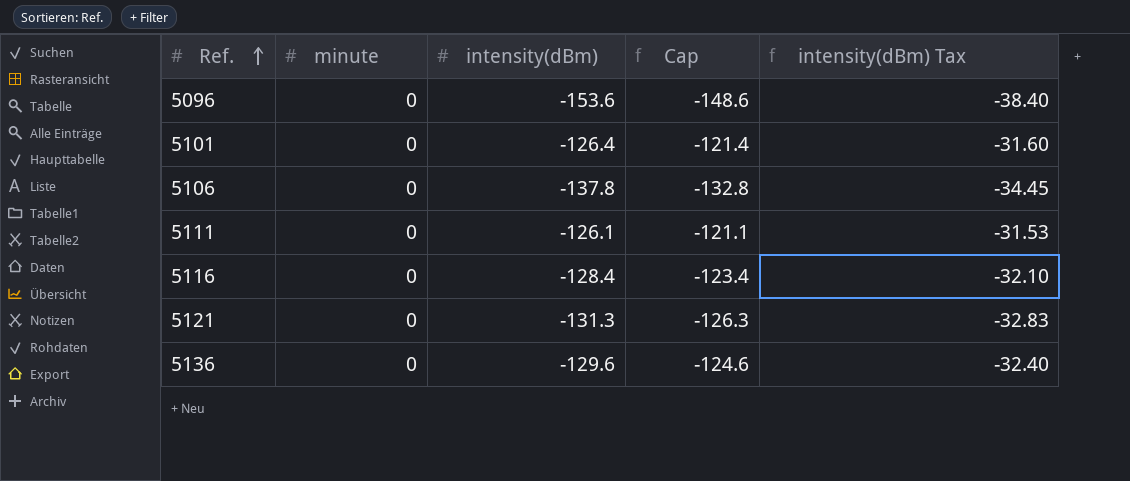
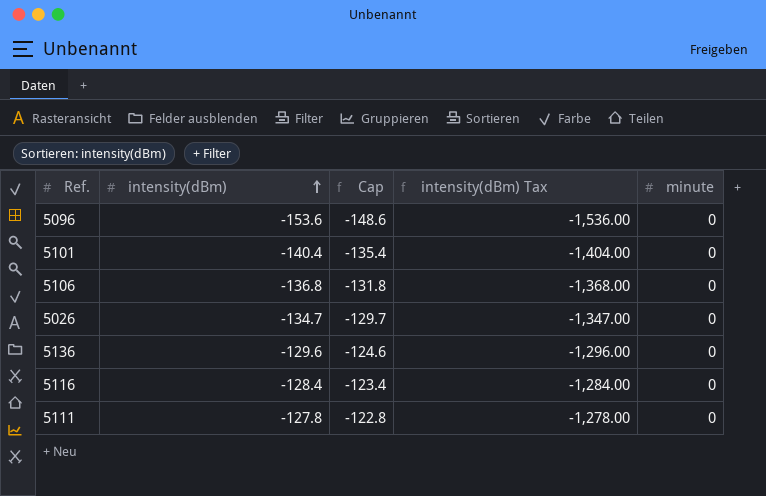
row order: Ref. ascending -> intensity(dBm) ascending
column intensity(dBm) Tax | formula: [intensity(dBm)] * 0.25 -> [intensity(dBm)] * 10
column minute | position: 2 -> 5
row 5121: 0 | -131.3 | -126.3 | -32.83 -> none
5101 | intensity(dBm): -126.4 -> -140.4
5101 | Cap: -121.4 -> -135.4
5106 | intensity(dBm): -137.8 -> -136.8
5106 | Cap: -132.8 -> -131.8
row 5026: none -> -134.7 | -129.7 | -1,347.00 | 0
5111 | intensity(dBm): -126.1 -> -127.8
5111 | Cap: -121.1 -> -122.8

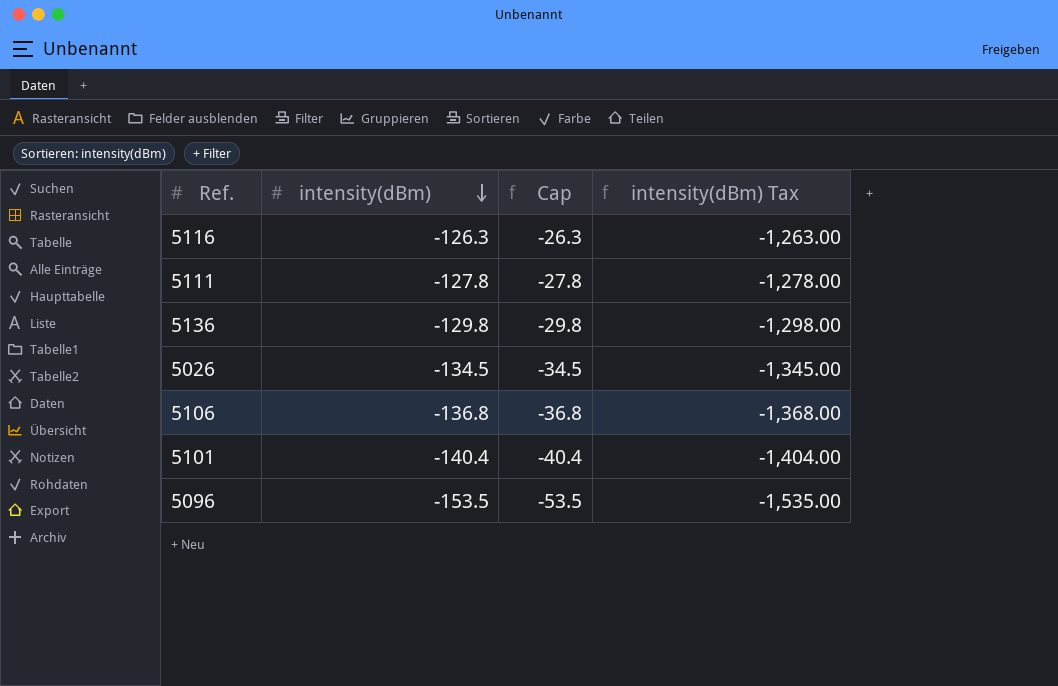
row order: intensity(dBm) ascending -> intensity(dBm) descending
column minute | position: 5 -> none
column Cap | formula: [intensity(dBm)] + 5 -> [intensity(dBm)] + 100
5116 | intensity(dBm): -128.4 -> -126.3
5116 | intensity(dBm) Tax: -1,284.00 -> -1,263.00
5136 | intensity(dBm): -129.6 -> -129.8
5136 | intensity(dBm) Tax: -1,296.00 -> -1,298.00
5026 | intensity(dBm): -134.7 -> -134.5
5026 | intensity(dBm) Tax: -1,347.00 -> -1,345.00
5096 | intensity(dBm): -153.6 -> -153.5
5096 | intensity(dBm) Tax: -1,536.00 -> -1,535.00

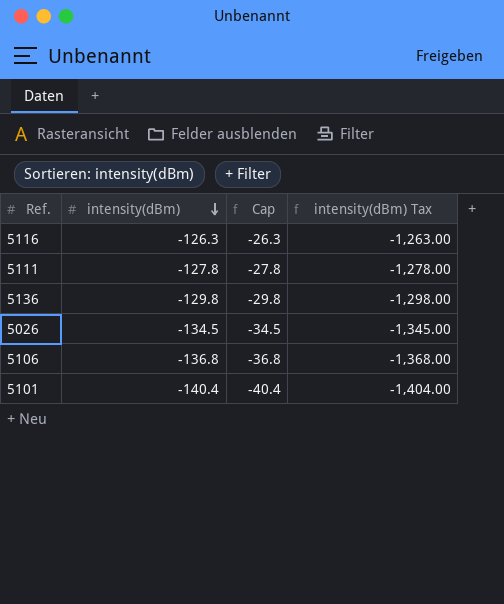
row 5096: -153.5 | -53.5 | -1,535.00 -> none

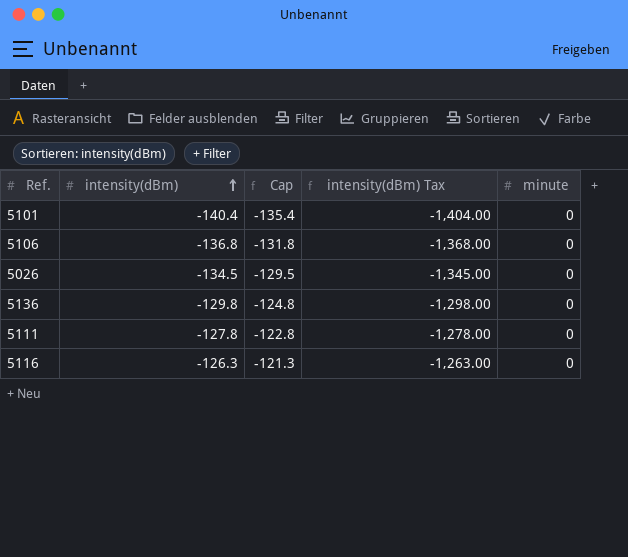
row order: intensity(dBm) descending -> intensity(dBm) ascending
column Cap | formula: [intensity(dBm)] + 100 -> [intensity(dBm)] + 5
column minute | position: none -> 5

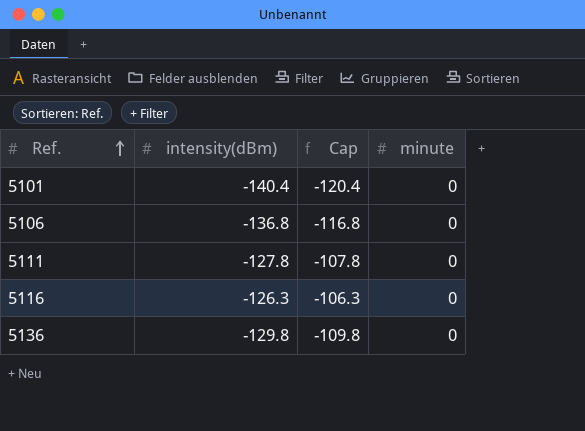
row order: intensity(dBm) ascending -> Ref. ascending
column intensity(dBm) Tax | formula: [intensity(dBm)] * 10 -> none
column Cap | formula: [intensity(dBm)] + 5 -> [intensity(dBm)] + 20
row 5026: -134.5 | -129.5 | -1,345.00 | 0 -> none

